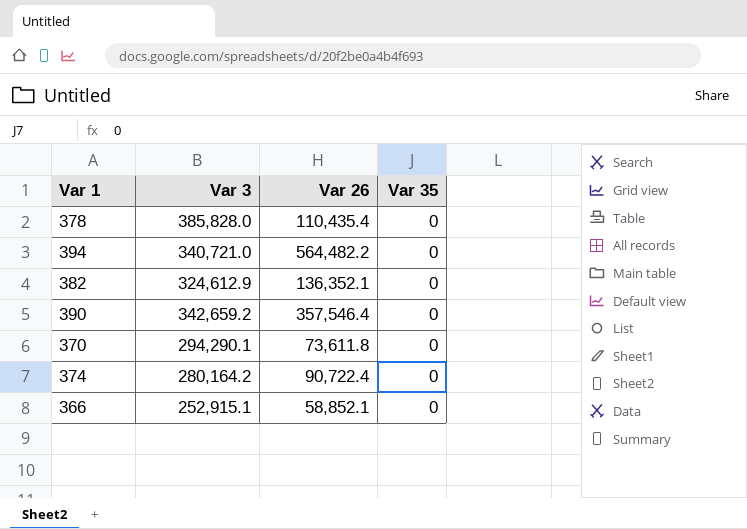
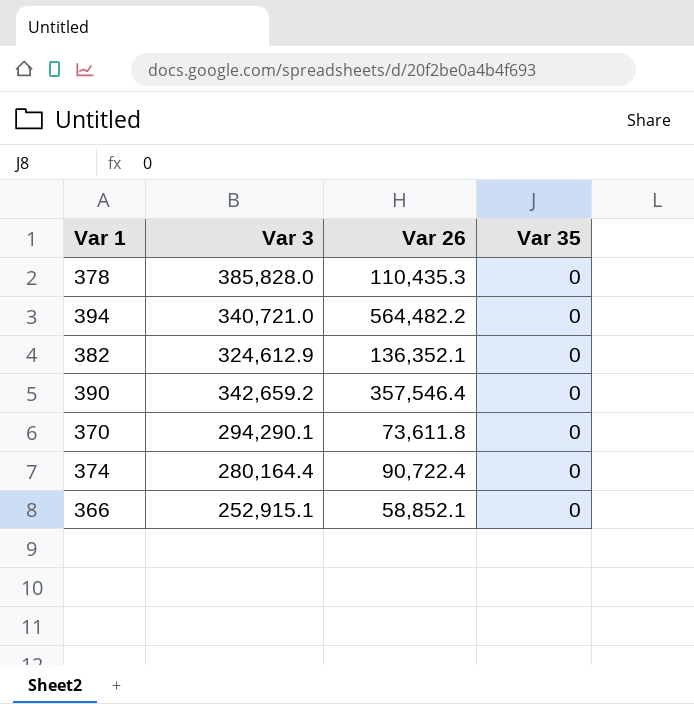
378 | Var 26: 110,435.4 -> 110,435.3
374 | Var 3: 280,164.2 -> 280,164.4

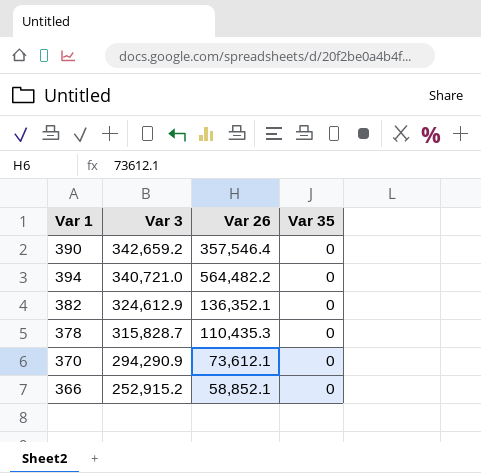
row order: none -> Var 3 descending
row 374: 280,164.4 | 90,722.4 | 0 -> none
378 | Var 3: 385,828.0 -> 315,828.7
370 | Var 3: 294,290.1 -> 294,290.9
370 | Var 26: 73,611.8 -> 73,612.1
366 | Var 3: 252,915.1 -> 252,915.2

